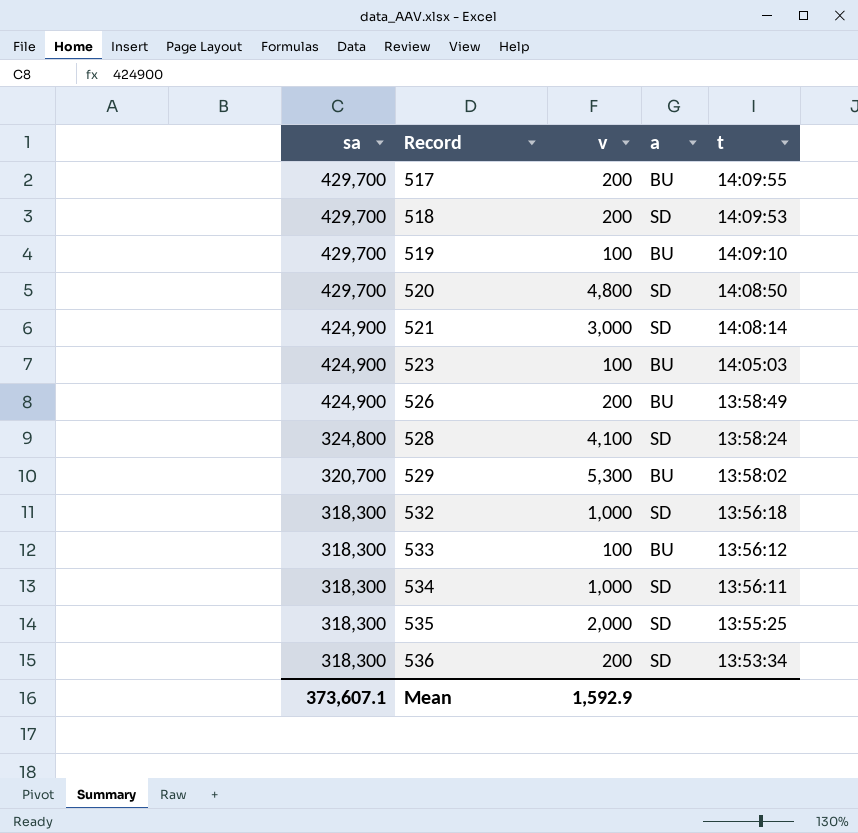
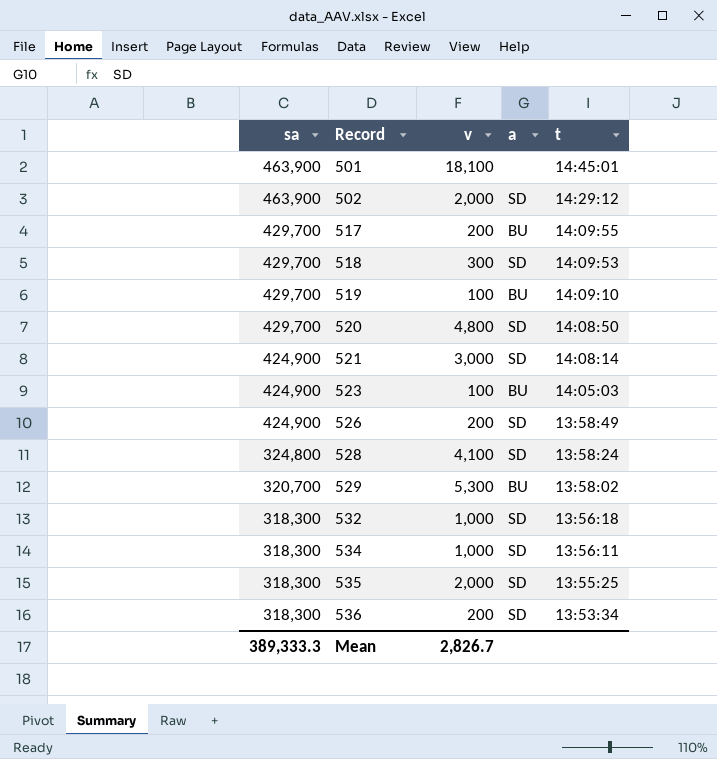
row 533: 318,300 | 100 | BU | 13:56:12 -> none
row 501: none -> 463,900 | 18,100 | none | 14:45:01
row 502: none -> 463,900 | 2,000 | SD | 14:29:12
518 | v: 200 -> 300
526 | a: BU -> SD
Mean | sa: 373,607.1 -> 389,333.3
Mean | v: 1,592.9 -> 2,826.7

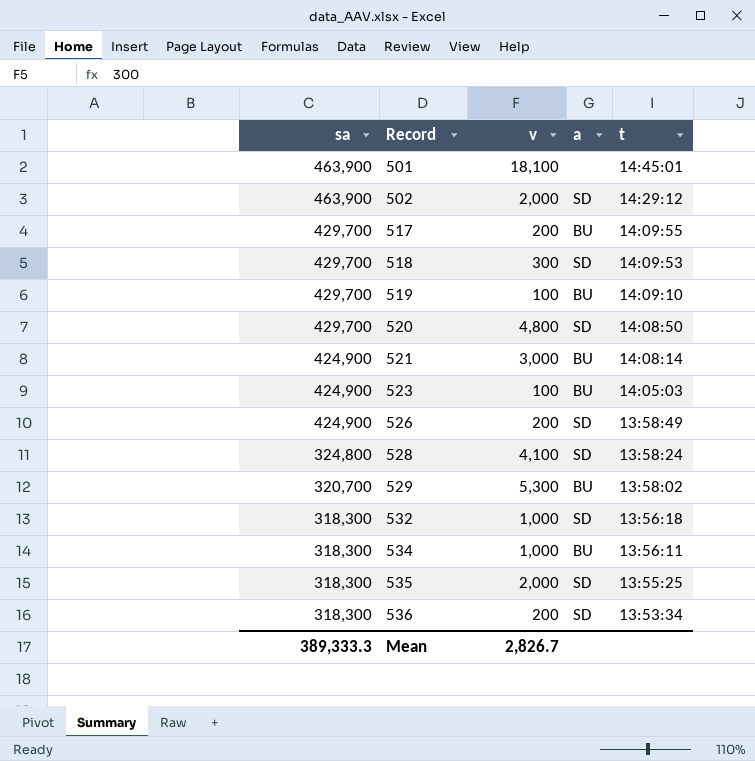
521 | a: SD -> BU
534 | a: SD -> BU

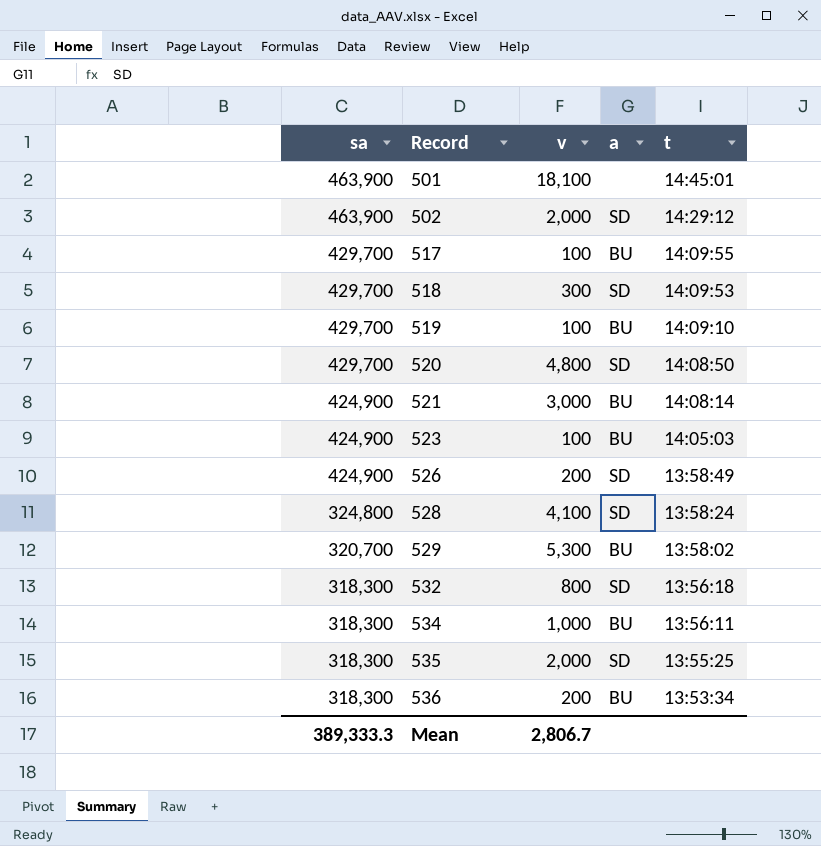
517 | v: 200 -> 100
532 | v: 1,000 -> 800
536 | a: SD -> BU
Mean | v: 2,826.7 -> 2,806.7

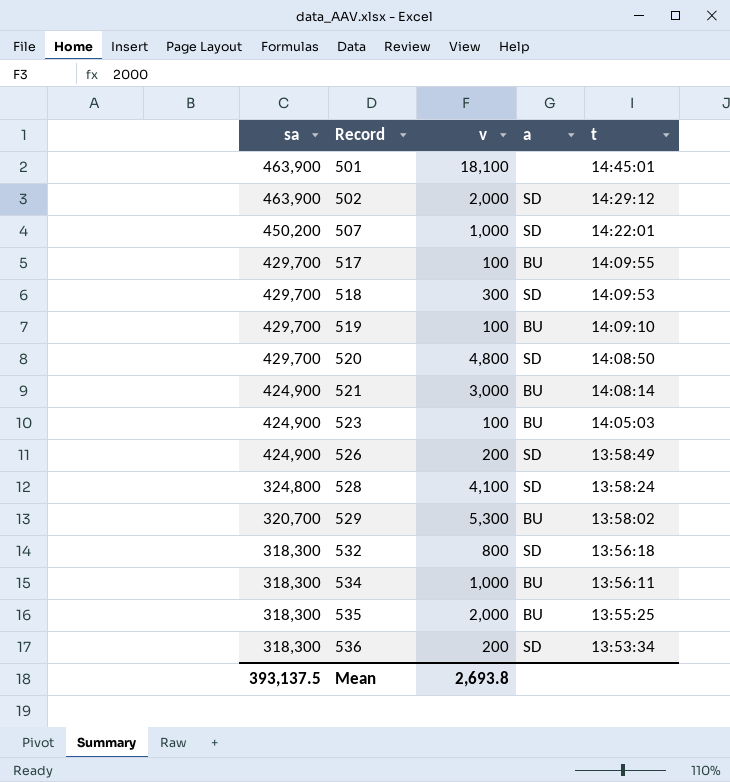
row 507: none -> 450,200 | 1,000 | SD | 14:22:01
535 | a: SD -> BU
536 | a: BU -> SD
Mean | sa: 389,333.3 -> 393,137.5
Mean | v: 2,806.7 -> 2,693.8

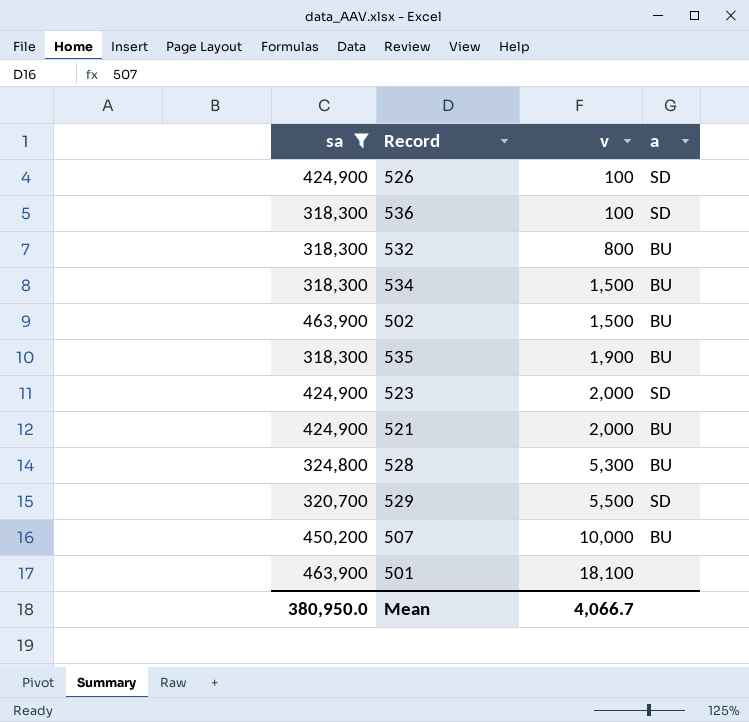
filter: none -> sa != 429,700
row order: sa descending -> v ascending
column t | position: 5 -> none
526 | v: 200 -> 100
536 | v: 200 -> 100
532 | a: SD -> BU
534 | v: 1,000 -> 1,500
502 | v: 2,000 -> 1,500
502 | a: SD -> BU
535 | v: 2,000 -> 1,900
523 | v: 100 -> 2,000
523 | a: BU -> SD
521 | v: 3,000 -> 2,000
528 | v: 4,100 -> 5,300
528 | a: SD -> BU
529 | v: 5,300 -> 5,500
529 | a: BU -> SD
507 | v: 1,000 -> 10,000
507 | a: SD -> BU
Mean | sa: 393,137.5 -> 380,950.0
Mean | v: 2,693.8 -> 4,066.7

